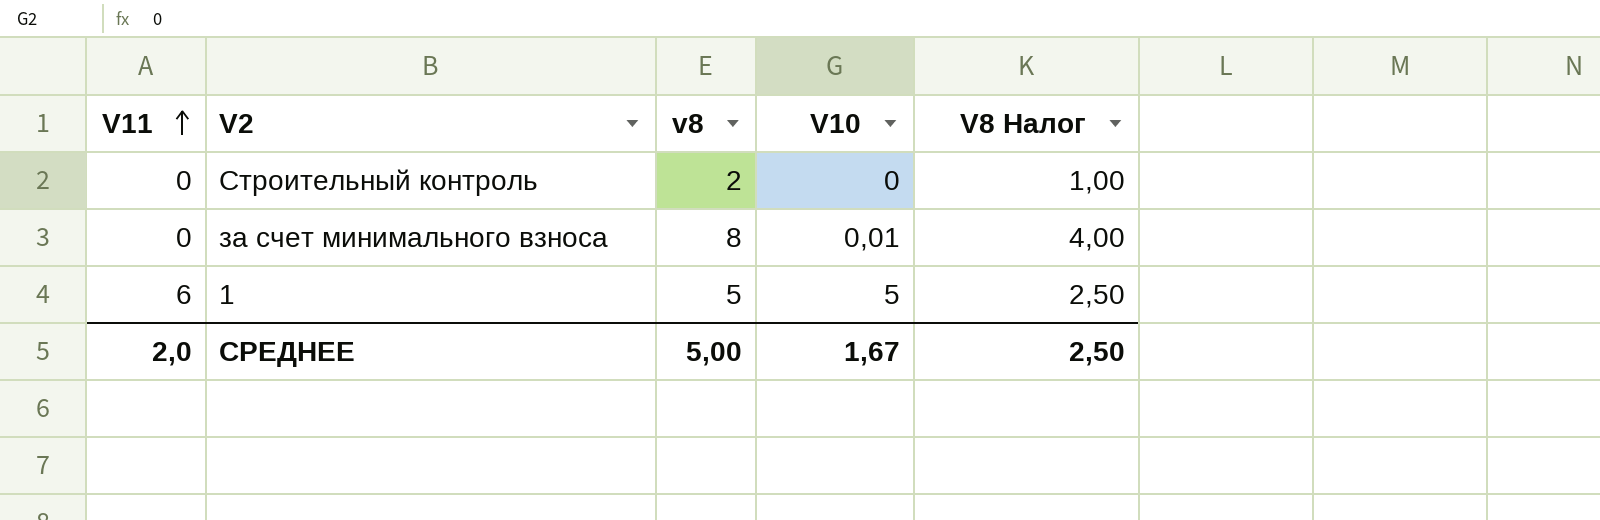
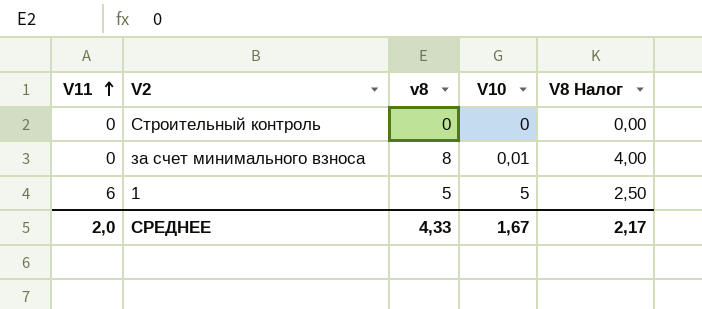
Строительный контроль | v8: 2 -> 0
Строительный контроль | V8 Налог: 1,00 -> 0,00
СРЕДНЕЕ | v8: 5,00 -> 4,33
СРЕДНЕЕ | V8 Налог: 2,50 -> 2,17

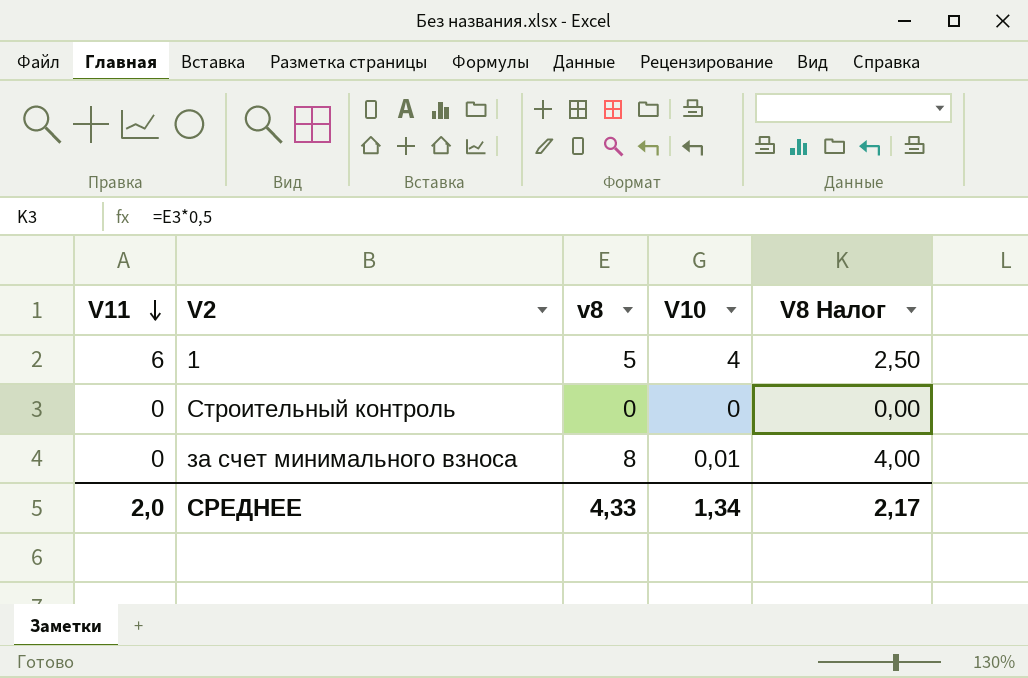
row order: V11 ascending -> V11 descending
1 | V10: 5 -> 4
СРЕДНЕЕ | V10: 1,67 -> 1,34

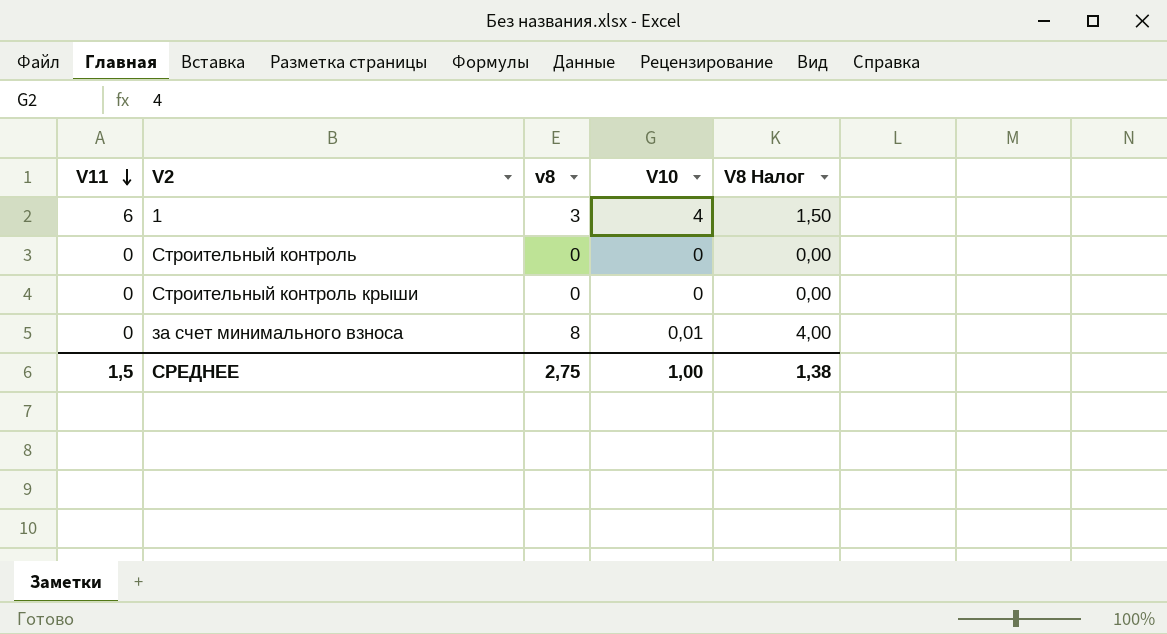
1 | v8: 5 -> 3
1 | V8 Налог: 2,50 -> 1,50
row Строительный контроль крыши: none -> 0 | 0 | 0 | 0,00
СРЕДНЕЕ | V11: 2,0 -> 1,5
СРЕДНЕЕ | v8: 4,33 -> 2,75
СРЕДНЕЕ | V10: 1,34 -> 1,00
СРЕДНЕЕ | V8 Налог: 2,17 -> 1,38

